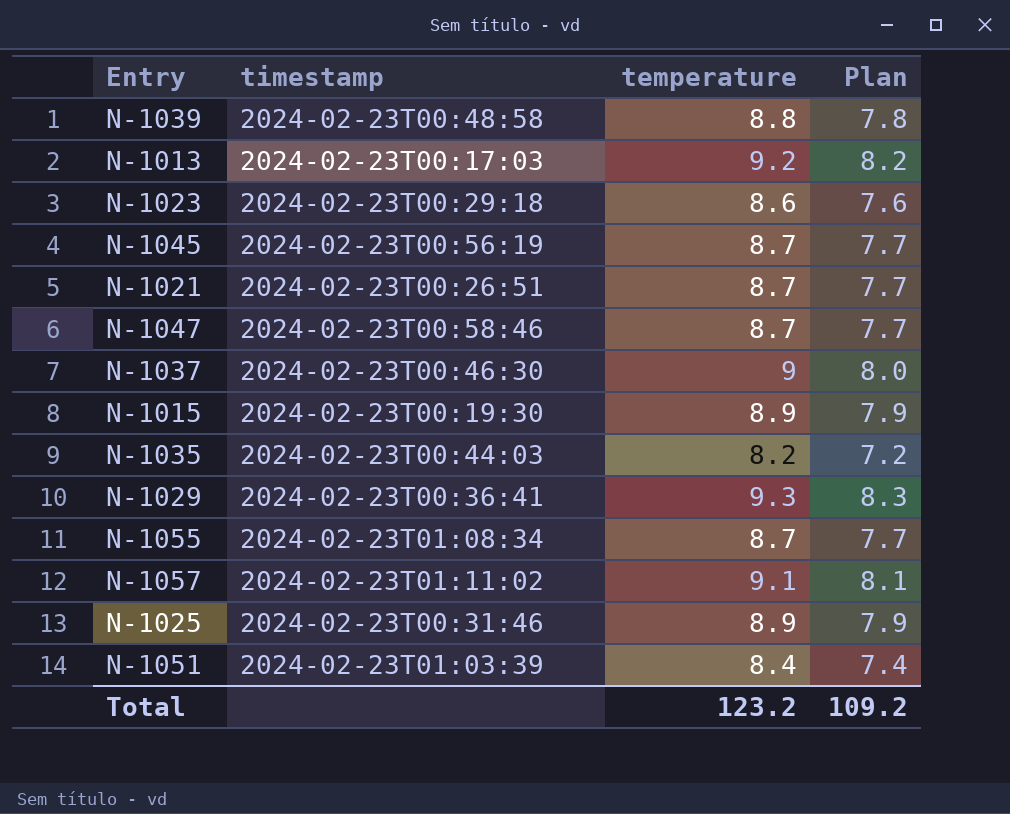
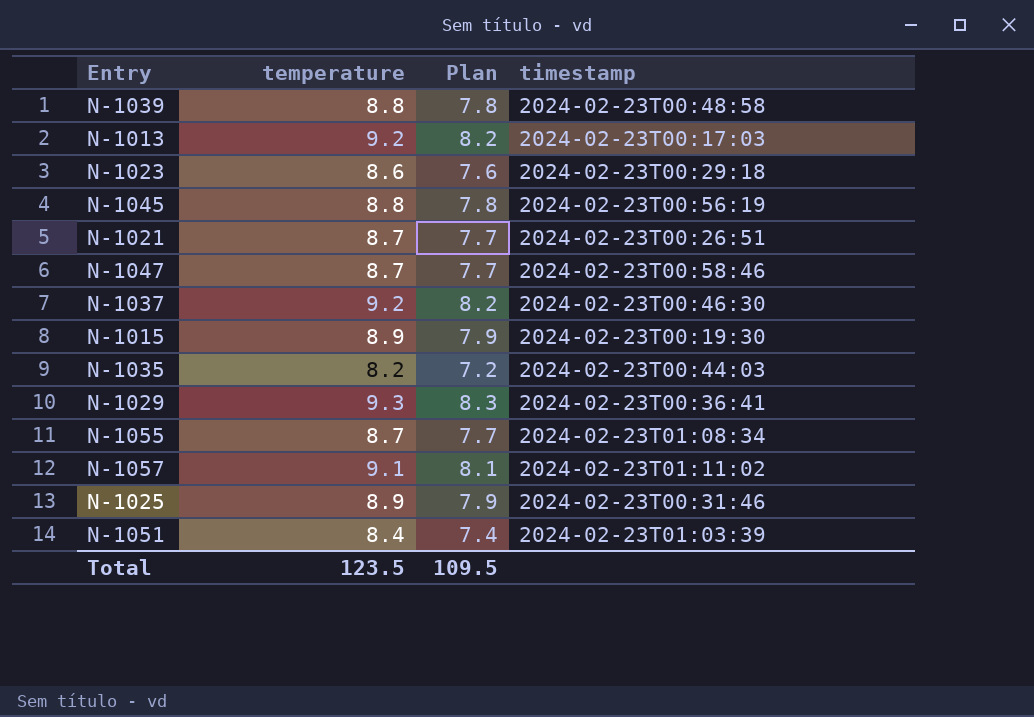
column timestamp | position: 2 -> 4
N-1045 | temperature: 8.7 -> 8.8
N-1045 | Plan: 7.7 -> 7.8
N-1037 | temperature: 9 -> 9.2
N-1037 | Plan: 8.0 -> 8.2
Total | temperature: 123.2 -> 123.5
Total | Plan: 109.2 -> 109.5

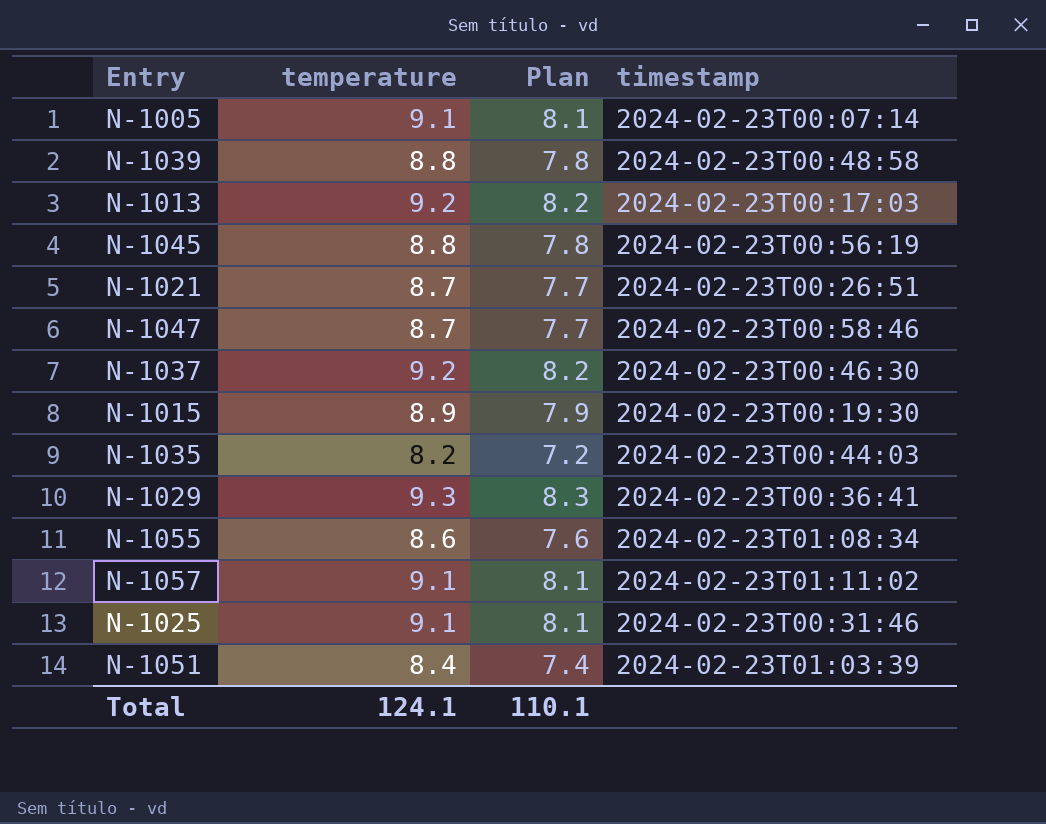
row N-1023: 8.6 | 7.6 | 2024-02-23T00:29:18 -> none
row N-1005: none -> 9.1 | 8.1 | 2024-02-23T00:07:14
N-1055 | temperature: 8.7 -> 8.6
N-1055 | Plan: 7.7 -> 7.6
N-1025 | temperature: 8.9 -> 9.1
N-1025 | Plan: 7.9 -> 8.1
Total | temperature: 123.5 -> 124.1
Total | Plan: 109.5 -> 110.1

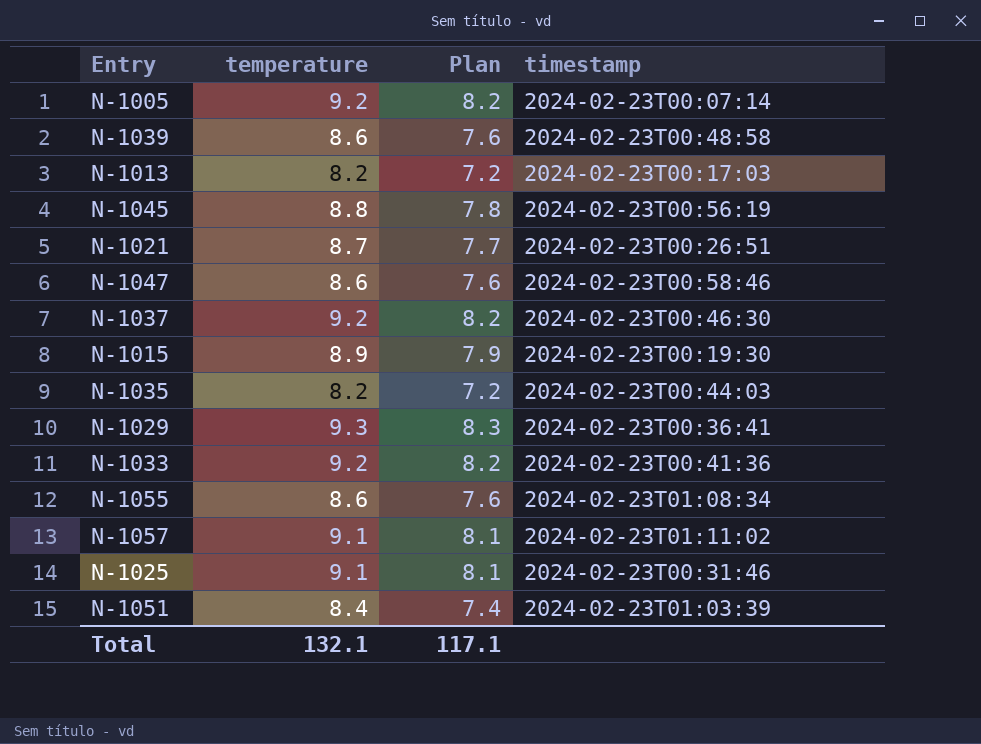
N-1005 | temperature: 9.1 -> 9.2
N-1005 | Plan: 8.1 -> 8.2
N-1039 | temperature: 8.8 -> 8.6
N-1039 | Plan: 7.8 -> 7.6
N-1013 | temperature: 9.2 -> 8.2
N-1013 | Plan: 8.2 -> 7.2
N-1047 | temperature: 8.7 -> 8.6
N-1047 | Plan: 7.7 -> 7.6
row N-1033: none -> 9.2 | 8.2 | 2024-02-23T00:41:36
Total | temperature: 124.1 -> 132.1
Total | Plan: 110.1 -> 117.1

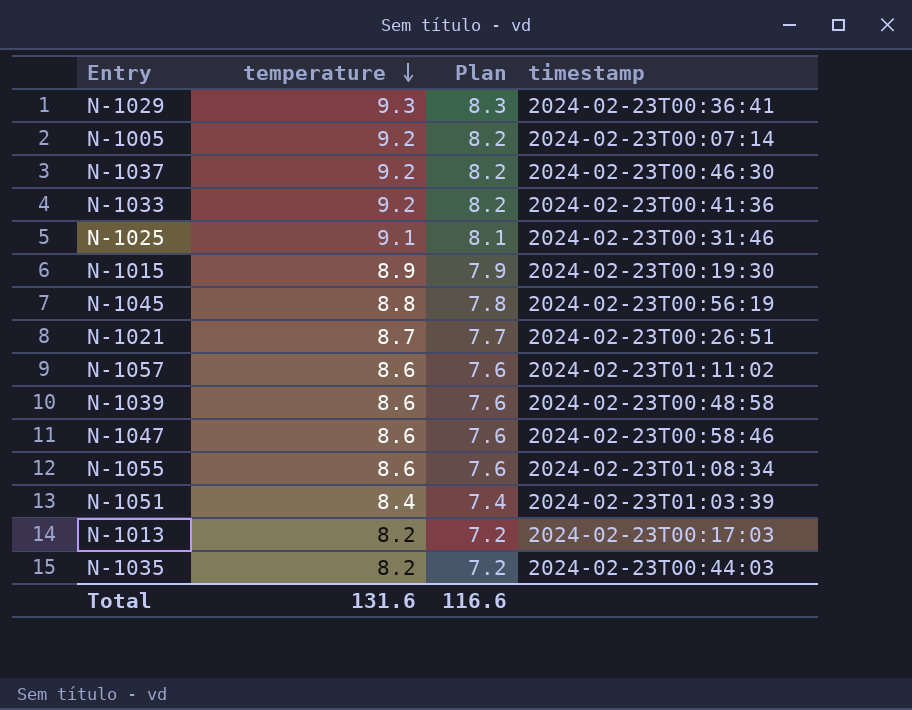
row order: none -> temperature descending
N-1057 | temperature: 9.1 -> 8.6
N-1057 | Plan: 8.1 -> 7.6
Total | temperature: 132.1 -> 131.6
Total | Plan: 117.1 -> 116.6

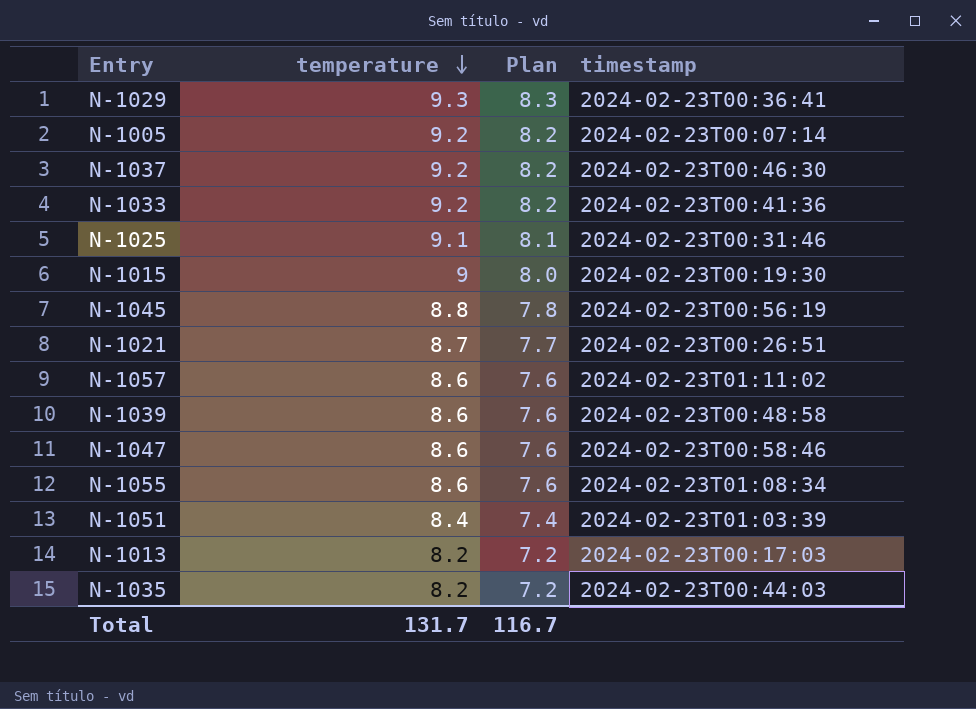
N-1015 | temperature: 8.9 -> 9
N-1015 | Plan: 7.9 -> 8.0
Total | temperature: 131.6 -> 131.7
Total | Plan: 116.6 -> 116.7

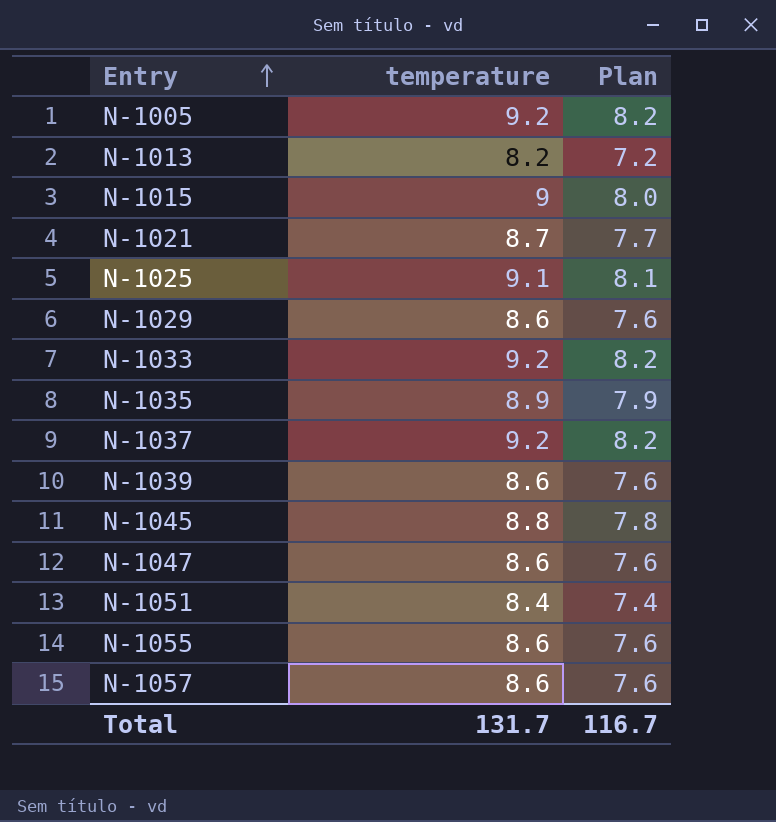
row order: temperature descending -> Entry ascending
column timestamp | position: 4 -> none
N-1029 | temperature: 9.3 -> 8.6
N-1029 | Plan: 8.3 -> 7.6
N-1035 | temperature: 8.2 -> 8.9
N-1035 | Plan: 7.2 -> 7.9

